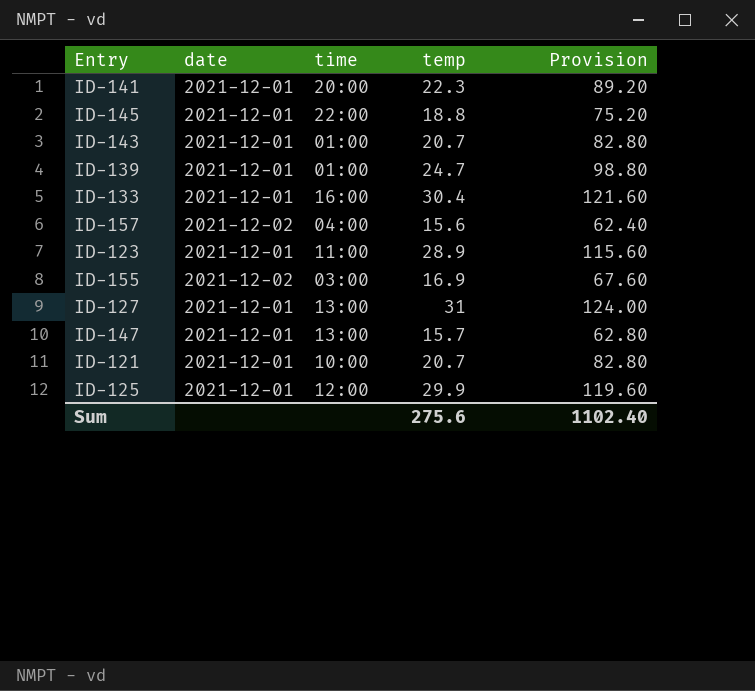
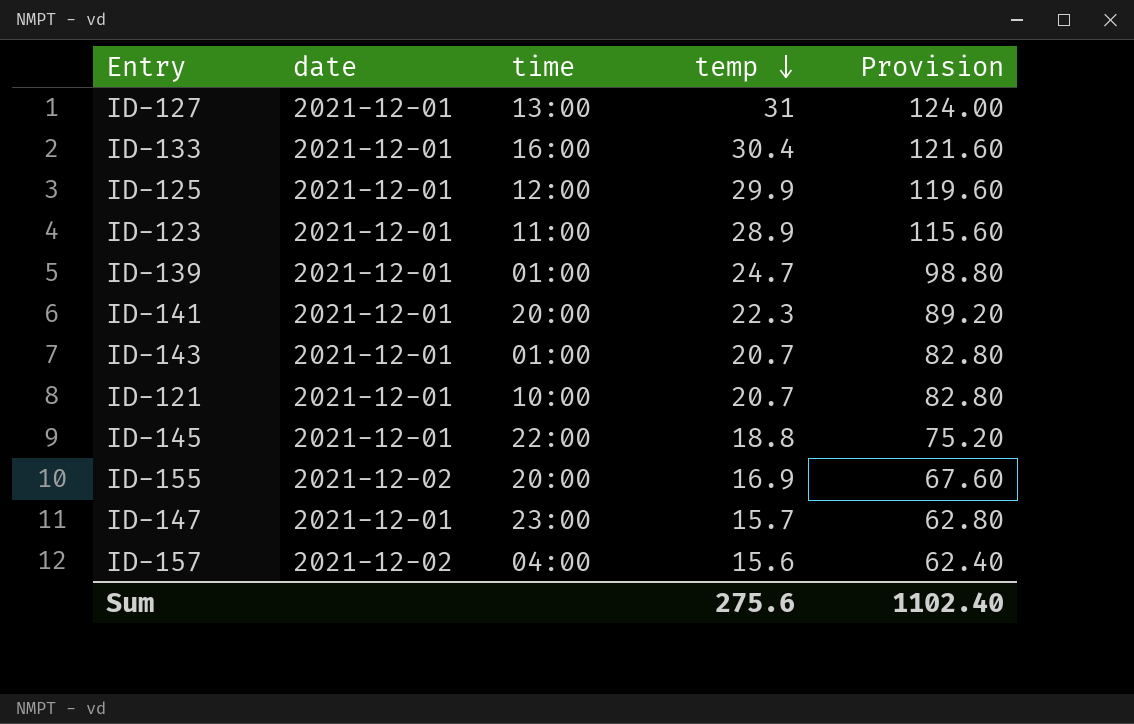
row order: none -> temp descending
ID-155 | time: 03:00 -> 20:00
ID-147 | time: 13:00 -> 23:00

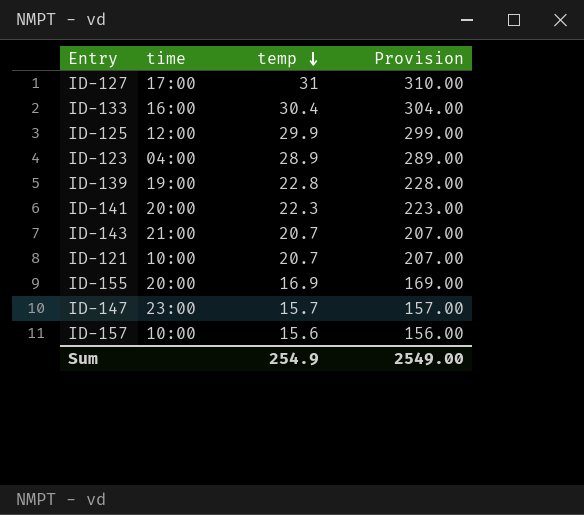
column date | position: 2 -> none
column Provision | formula: [temp] * 4 -> [temp] * 10
row ID-145: 2021-12-01 | 22:00 | 18.8 | 75.20 -> none
ID-127 | time: 13:00 -> 17:00
ID-123 | time: 11:00 -> 04:00
ID-139 | time: 01:00 -> 19:00
ID-139 | temp: 24.7 -> 22.8
ID-143 | time: 01:00 -> 21:00
ID-157 | time: 04:00 -> 10:00
Sum | temp: 275.6 -> 254.9
Sum | Provision: 1102.40 -> 2549.00

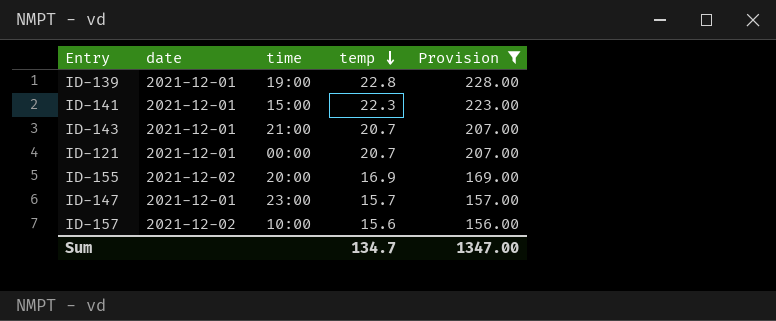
filter: none -> Provision <= 228.00
column date | position: none -> 2
ID-141 | time: 20:00 -> 15:00
ID-121 | time: 10:00 -> 00:00
Sum | temp: 254.9 -> 134.7
Sum | Provision: 2549.00 -> 1347.00

